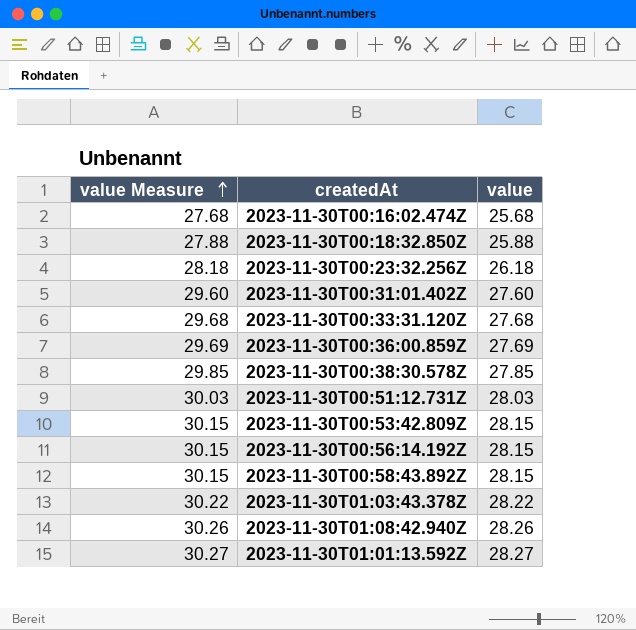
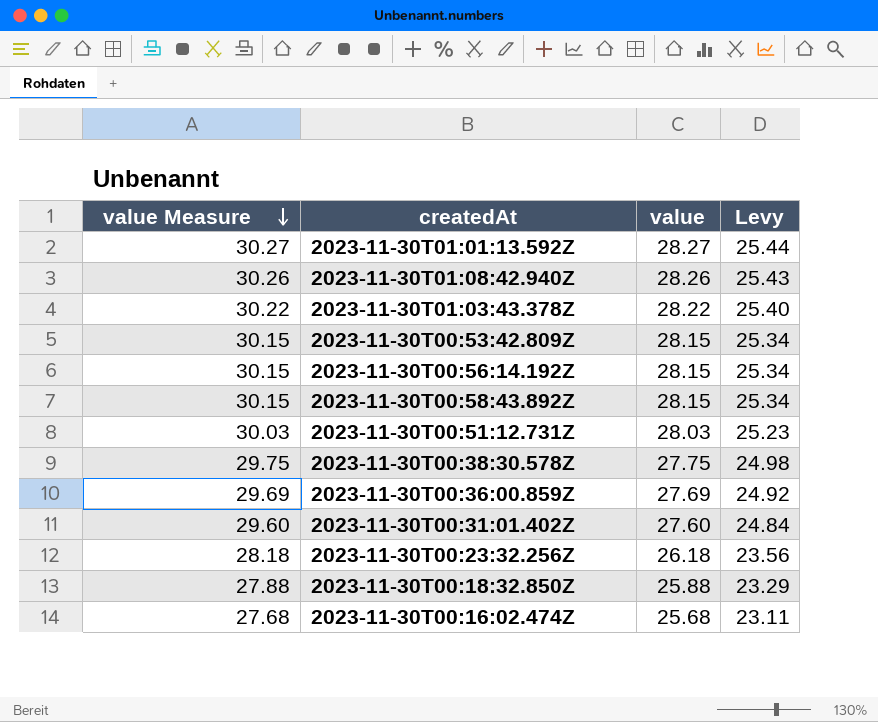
row order: value Measure ascending -> value Measure descending
column Levy | formula: none -> [value] * 0.9
row 2023-11-30T00:33:31.120Z: 29.68 | 27.68 -> none
2023-11-30T00:38:30.578Z | value Measure: 29.85 -> 29.75
2023-11-30T00:38:30.578Z | value: 27.85 -> 27.75

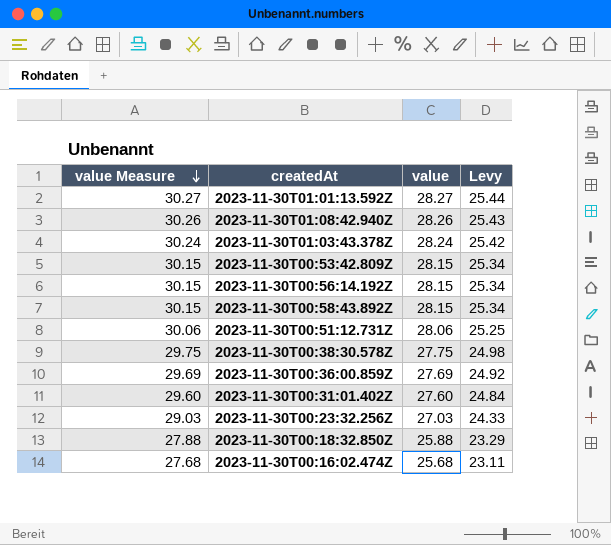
2023-11-30T01:03:43.378Z | value Measure: 30.22 -> 30.24
2023-11-30T01:03:43.378Z | value: 28.22 -> 28.24
2023-11-30T01:03:43.378Z | Levy: 25.40 -> 25.42
2023-11-30T00:51:12.731Z | value Measure: 30.03 -> 30.06
2023-11-30T00:51:12.731Z | value: 28.03 -> 28.06
2023-11-30T00:51:12.731Z | Levy: 25.23 -> 25.25
2023-11-30T00:23:32.256Z | value Measure: 28.18 -> 29.03
2023-11-30T00:23:32.256Z | value: 26.18 -> 27.03
2023-11-30T00:23:32.256Z | Levy: 23.56 -> 24.33

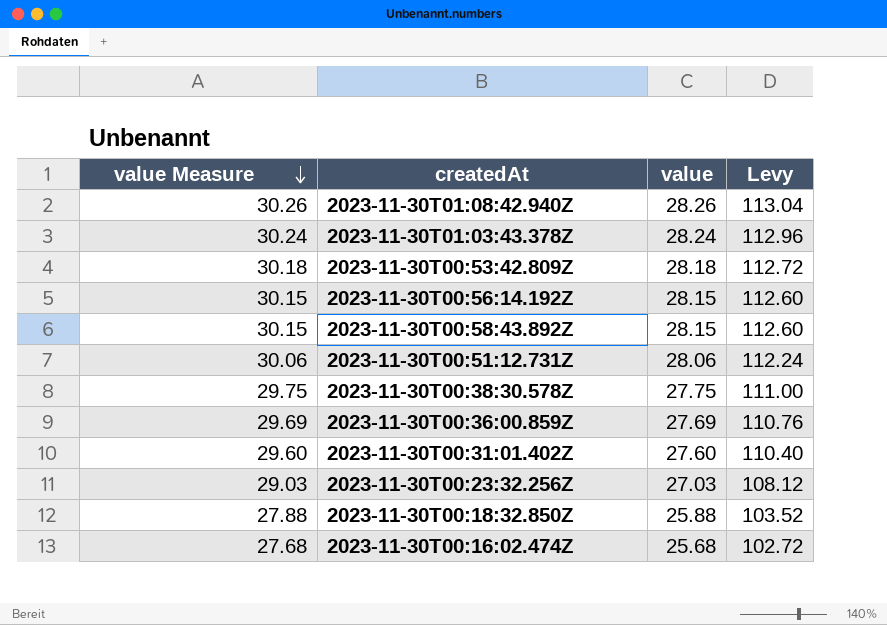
column Levy | formula: [value] * 0.9 -> [value] * 4
row 2023-11-30T01:01:13.592Z: 30.27 | 28.27 | 25.44 -> none
2023-11-30T00:53:42.809Z | value Measure: 30.15 -> 30.18
2023-11-30T00:53:42.809Z | value: 28.15 -> 28.18

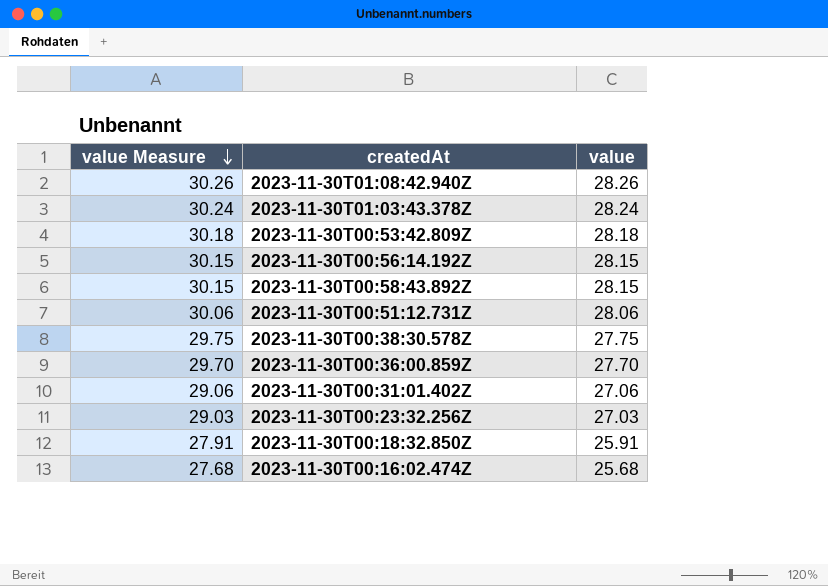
column Levy | formula: [value] * 4 -> none
2023-11-30T00:36:00.859Z | value Measure: 29.69 -> 29.70
2023-11-30T00:36:00.859Z | value: 27.69 -> 27.70
2023-11-30T00:31:01.402Z | value Measure: 29.60 -> 29.06
2023-11-30T00:31:01.402Z | value: 27.60 -> 27.06
2023-11-30T00:18:32.850Z | value Measure: 27.88 -> 27.91
2023-11-30T00:18:32.850Z | value: 25.88 -> 25.91

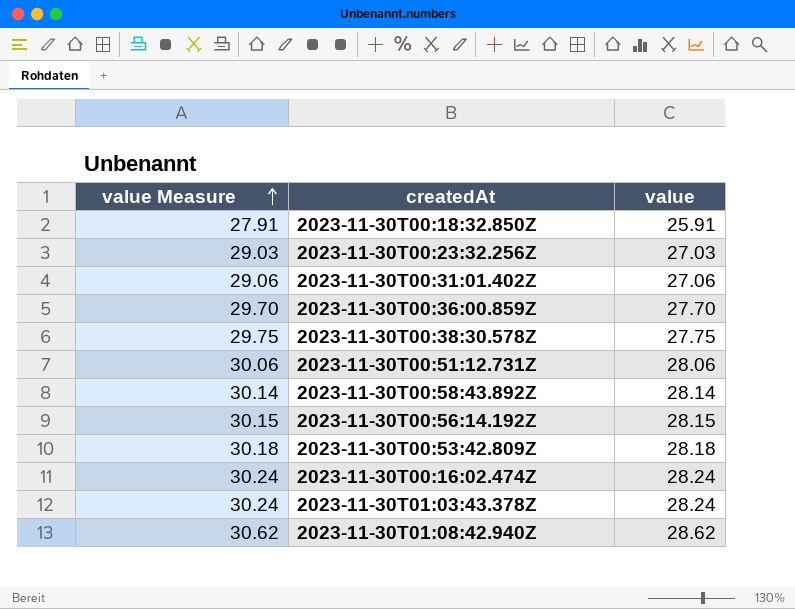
row order: value Measure descending -> value Measure ascending
2023-11-30T00:58:43.892Z | value Measure: 30.15 -> 30.14
2023-11-30T00:58:43.892Z | value: 28.15 -> 28.14
2023-11-30T00:16:02.474Z | value Measure: 27.68 -> 30.24
2023-11-30T00:16:02.474Z | value: 25.68 -> 28.24
2023-11-30T01:08:42.940Z | value Measure: 30.26 -> 30.62
2023-11-30T01:08:42.940Z | value: 28.26 -> 28.62

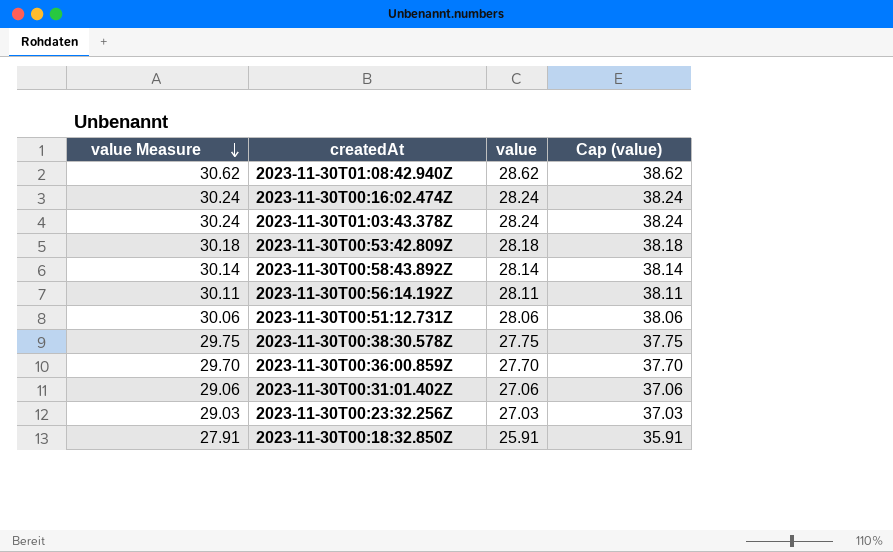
row order: value Measure ascending -> value Measure descending
column Cap (value) | formula: none -> [value] + 10
2023-11-30T00:56:14.192Z | value Measure: 30.15 -> 30.11
2023-11-30T00:56:14.192Z | value: 28.15 -> 28.11

